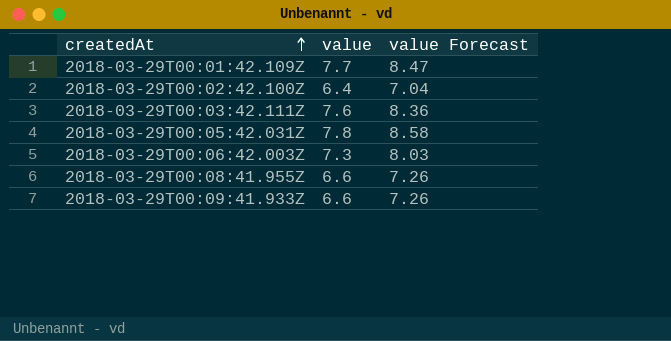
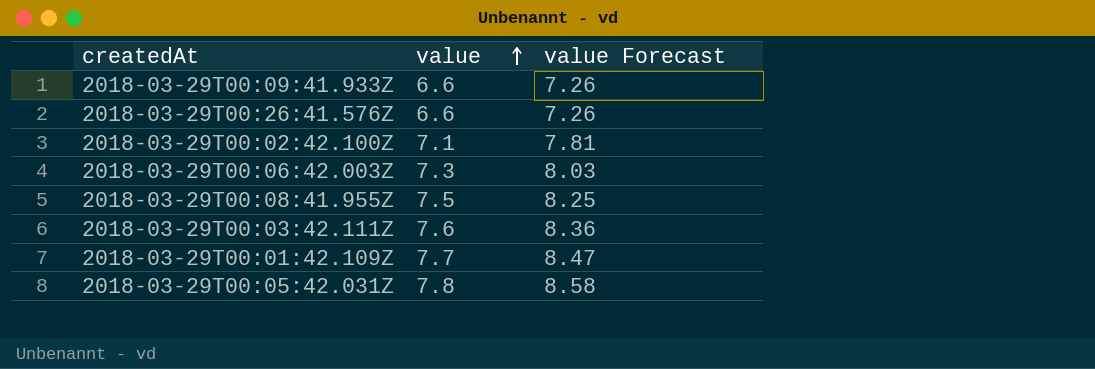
row order: createdAt ascending -> value ascending
row 2018-03-29T00:26:41.576Z: none -> 6.6 | 7.26
2018-03-29T00:02:42.100Z | value: 6.4 -> 7.1
2018-03-29T00:02:42.100Z | value Forecast: 7.04 -> 7.81
2018-03-29T00:08:41.955Z | value: 6.6 -> 7.5
2018-03-29T00:08:41.955Z | value Forecast: 7.26 -> 8.25

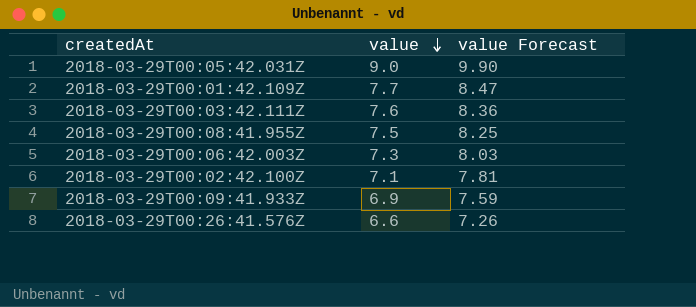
row order: value ascending -> value descending
2018-03-29T00:05:42.031Z | value: 7.8 -> 9.0
2018-03-29T00:05:42.031Z | value Forecast: 8.58 -> 9.90
2018-03-29T00:09:41.933Z | value: 6.6 -> 6.9
2018-03-29T00:09:41.933Z | value Forecast: 7.26 -> 7.59

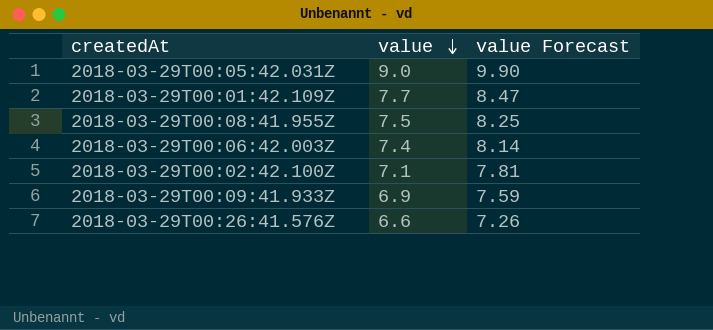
row 2018-03-29T00:03:42.111Z: 7.6 | 8.36 -> none
2018-03-29T00:06:42.003Z | value: 7.3 -> 7.4
2018-03-29T00:06:42.003Z | value Forecast: 8.03 -> 8.14

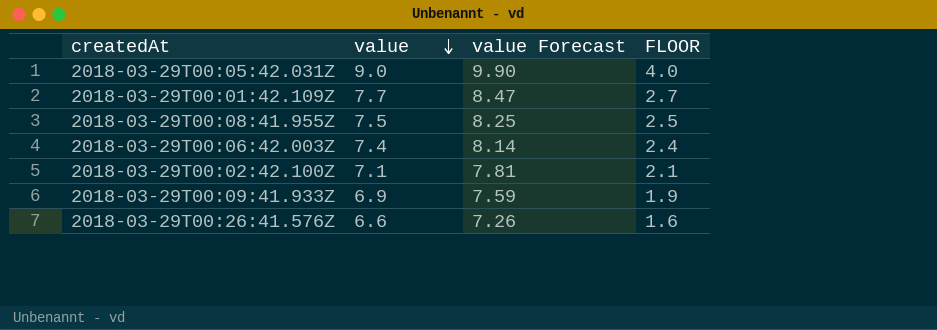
column FLOOR | formula: none -> [value] - 5

